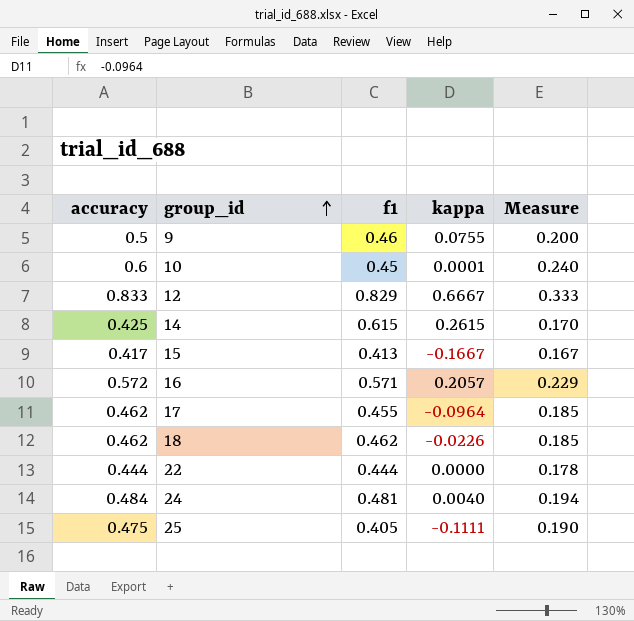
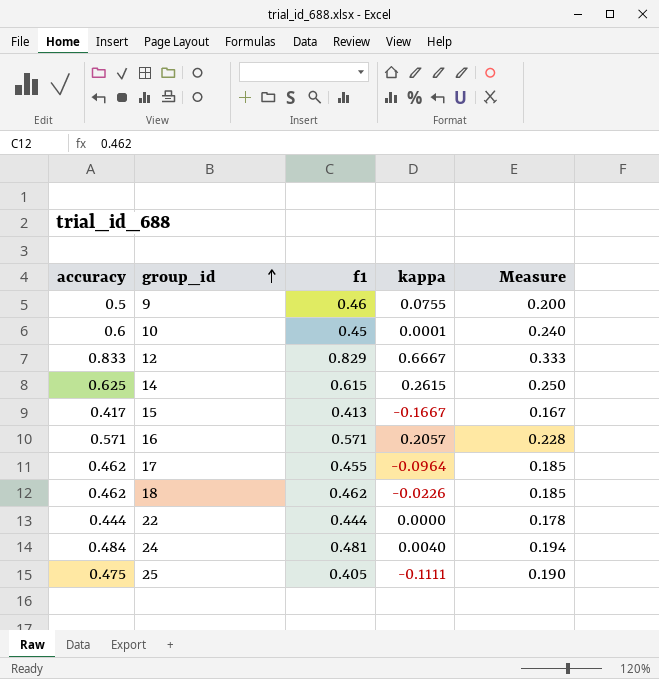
14 | accuracy: 0.425 -> 0.625
14 | Measure: 0.170 -> 0.250
16 | accuracy: 0.572 -> 0.571
16 | Measure: 0.229 -> 0.228

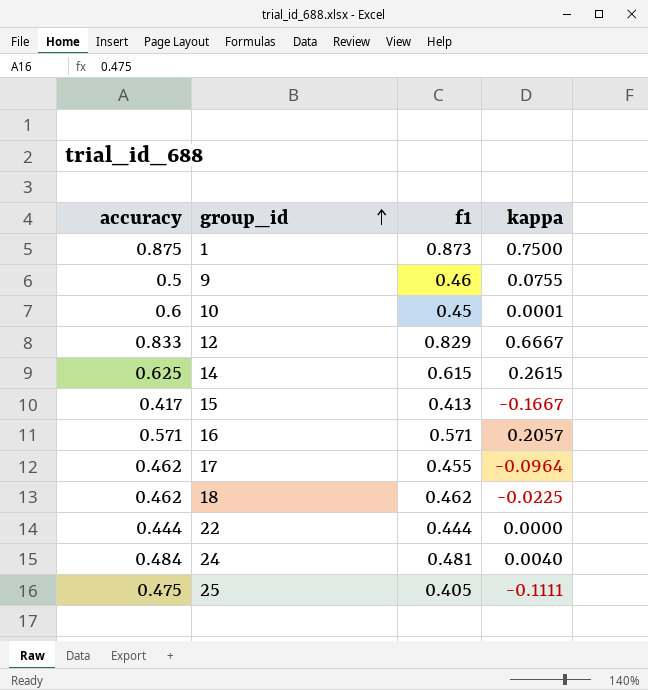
column Measure | formula: [accuracy] * 0.4 -> none
row 1: none -> 0.875 | 0.873 | 0.7500
18 | kappa: -0.0226 -> -0.0225

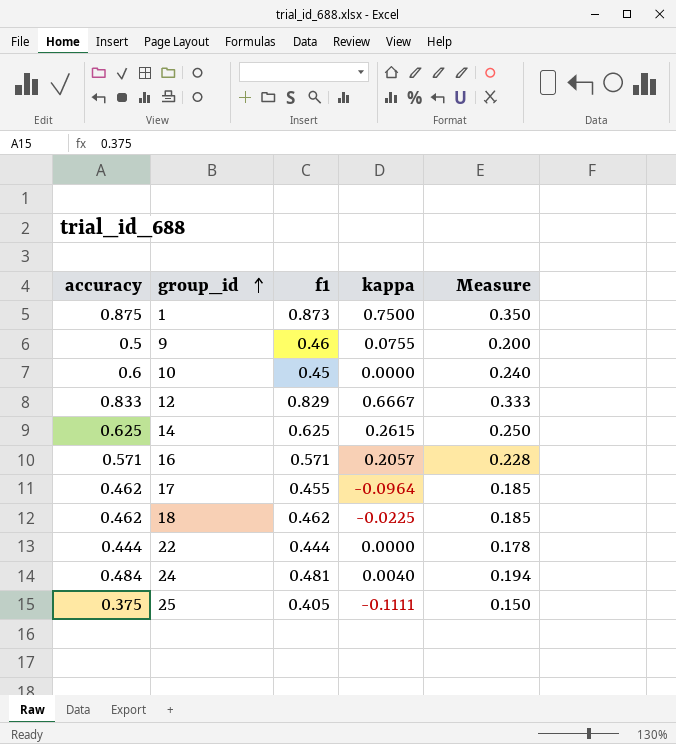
column Measure | formula: none -> [accuracy] * 0.4
row 15: 0.417 | 0.413 | -0.1667 -> none
10 | kappa: 0.0001 -> 0.0000
14 | f1: 0.615 -> 0.625
25 | accuracy: 0.475 -> 0.375

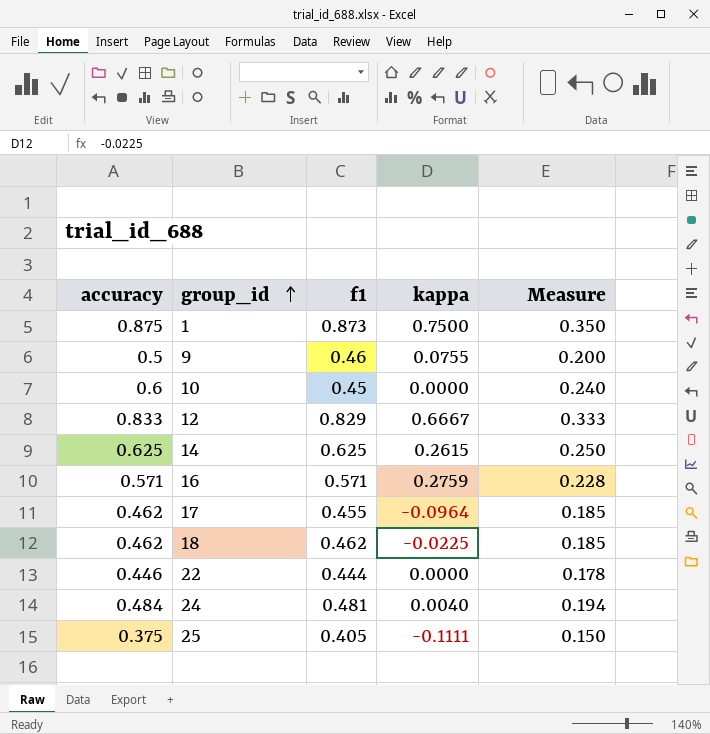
16 | kappa: 0.2057 -> 0.2759
22 | accuracy: 0.444 -> 0.446

